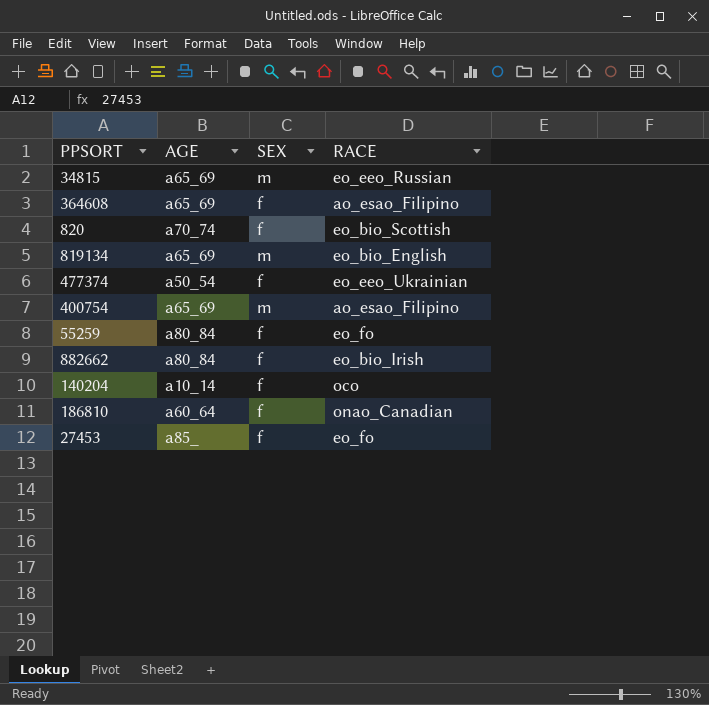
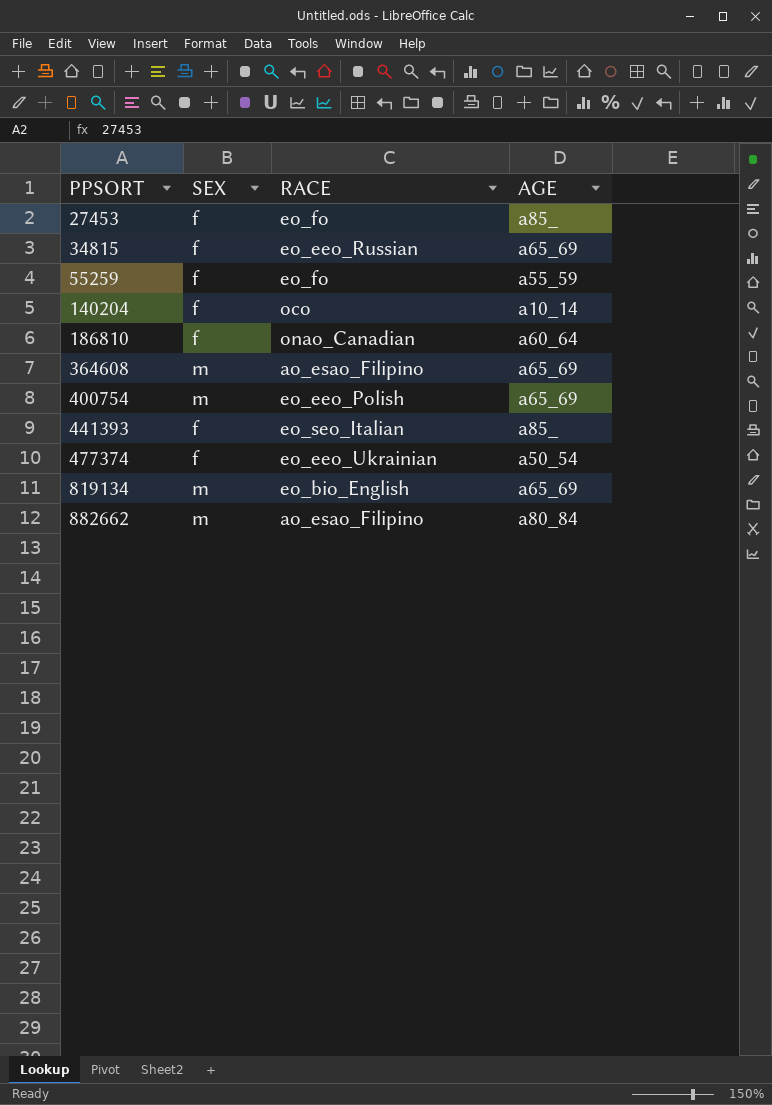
row order: none -> PPSORT ascending
column AGE | position: 2 -> 4
row 820: a70_74 | f | eo_bio_Scottish -> none
34815 | SEX: m -> f
55259 | AGE: a80_84 -> a55_59
364608 | SEX: f -> m
400754 | RACE: ao_esao_Filipino -> eo_eeo_Polish
row 441393: none -> f | eo_seo_Italian | a85_
882662 | SEX: f -> m
882662 | RACE: eo_bio_Irish -> ao_esao_Filipino

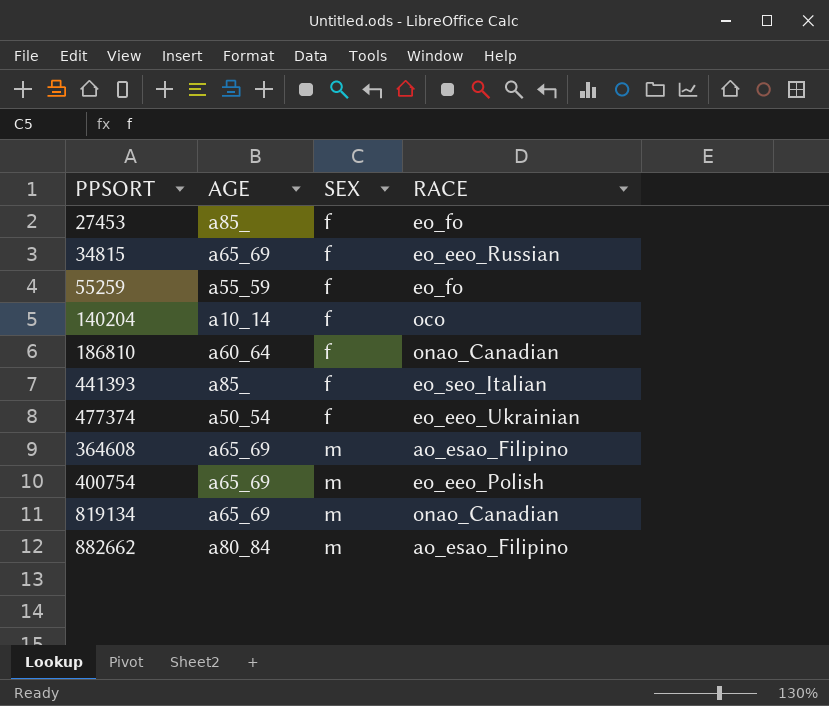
row order: PPSORT ascending -> SEX ascending
column AGE | position: 4 -> 2
819134 | RACE: eo_bio_English -> onao_Canadian

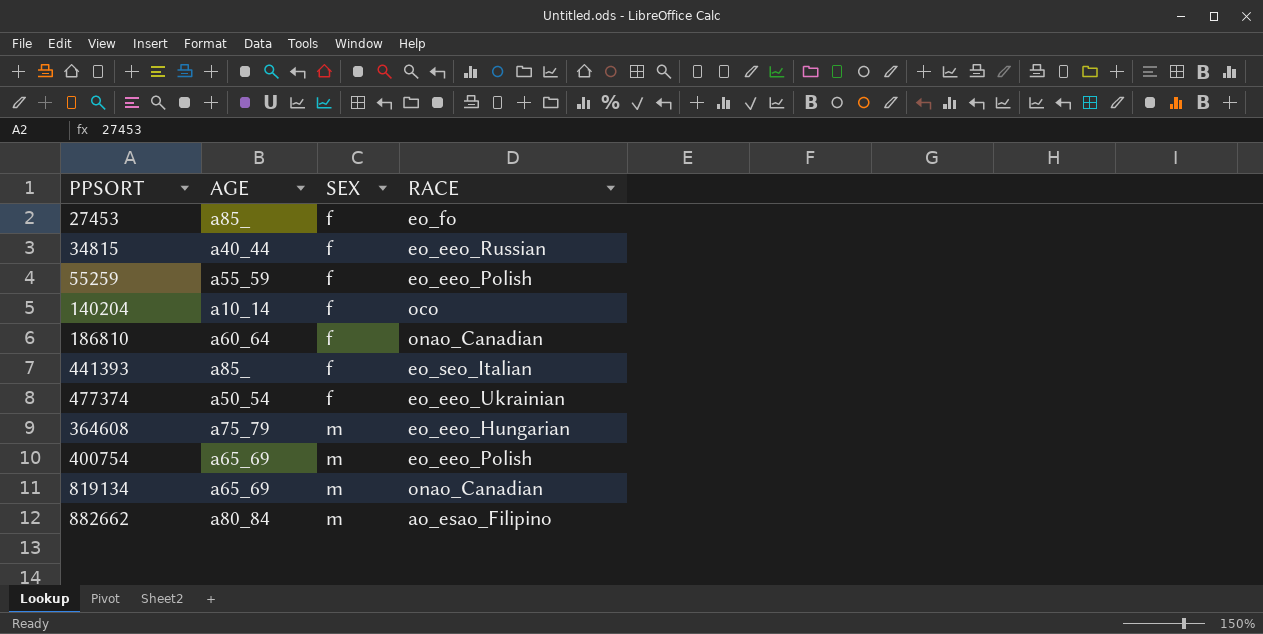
34815 | AGE: a65_69 -> a40_44
55259 | RACE: eo_fo -> eo_eeo_Polish
364608 | AGE: a65_69 -> a75_79
364608 | RACE: ao_esao_Filipino -> eo_eeo_Hungarian

